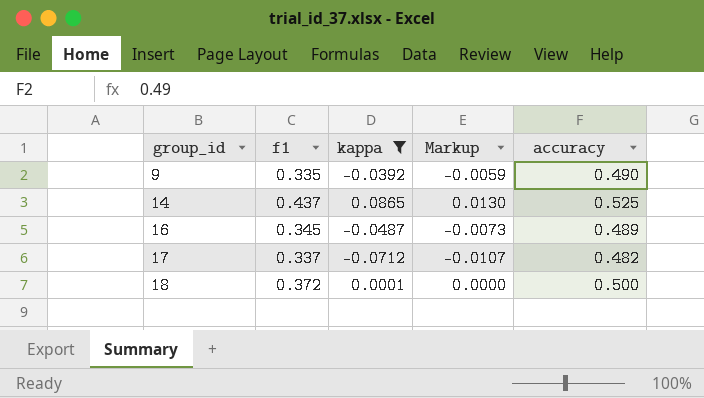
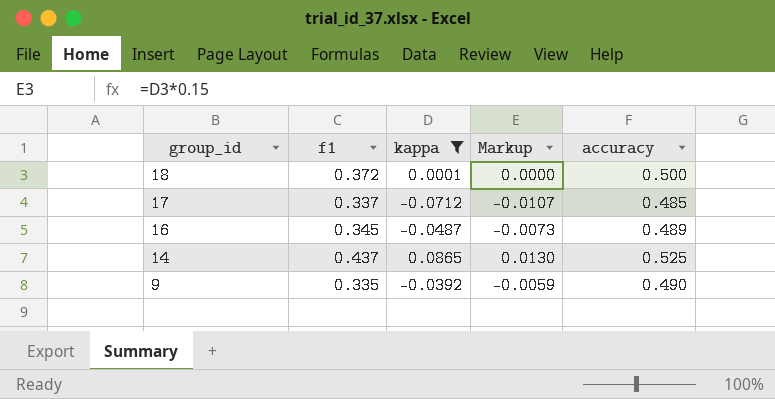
row order: group_id ascending -> group_id descending
17 | accuracy: 0.482 -> 0.485

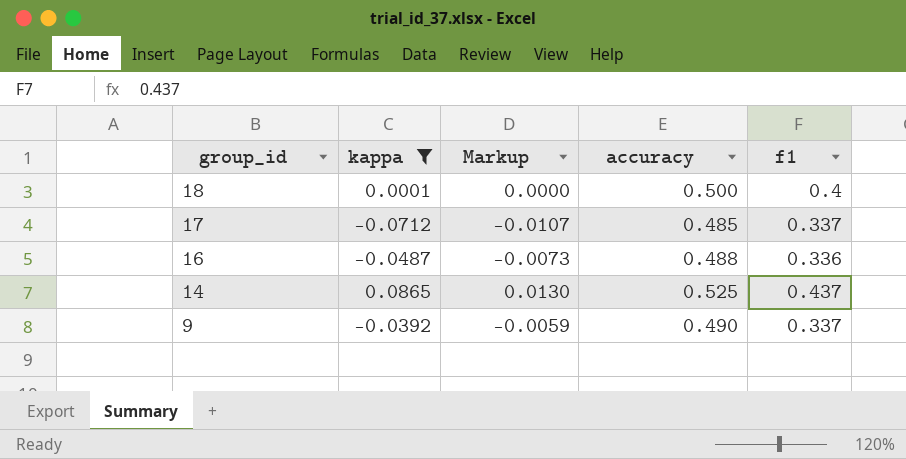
column f1 | position: 2 -> 5
18 | f1: 0.372 -> 0.4
16 | accuracy: 0.489 -> 0.488
16 | f1: 0.345 -> 0.336
9 | f1: 0.335 -> 0.337

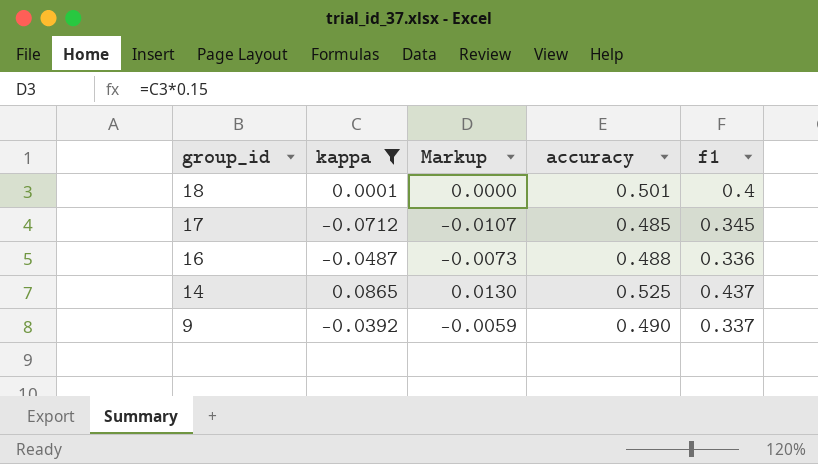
18 | accuracy: 0.500 -> 0.501
17 | f1: 0.337 -> 0.345

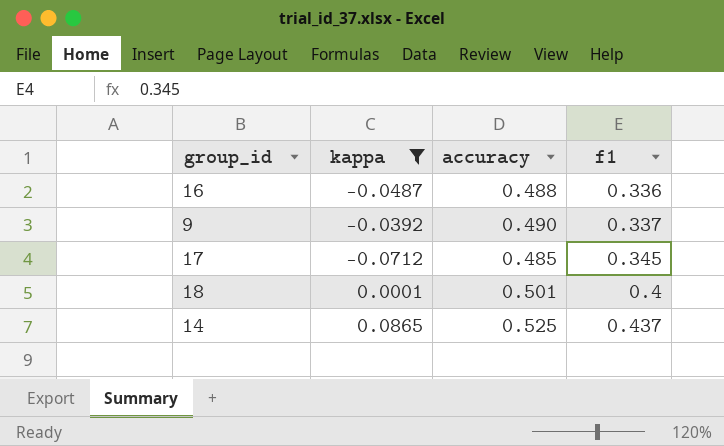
row order: group_id descending -> f1 ascending
column Markup | formula: [kappa] * 0.15 -> none

